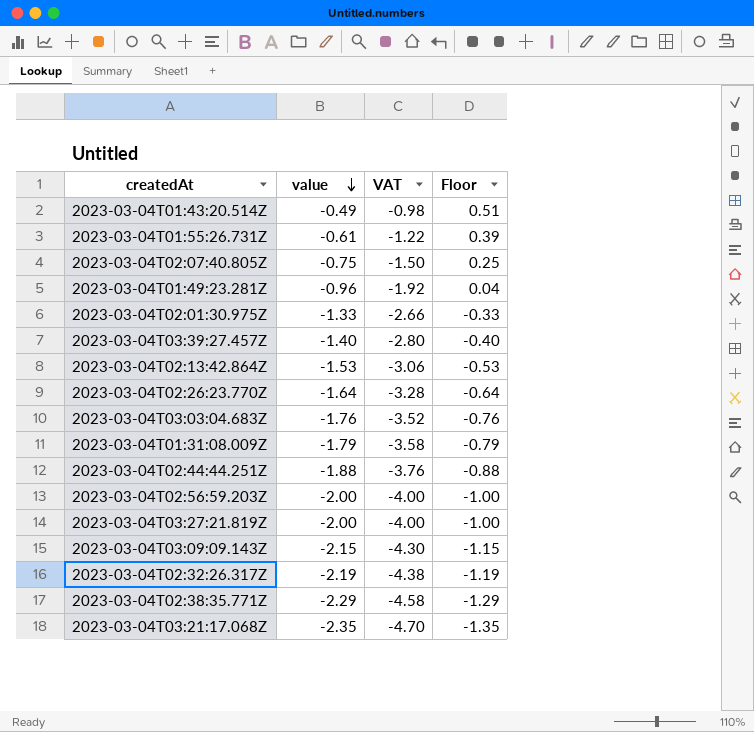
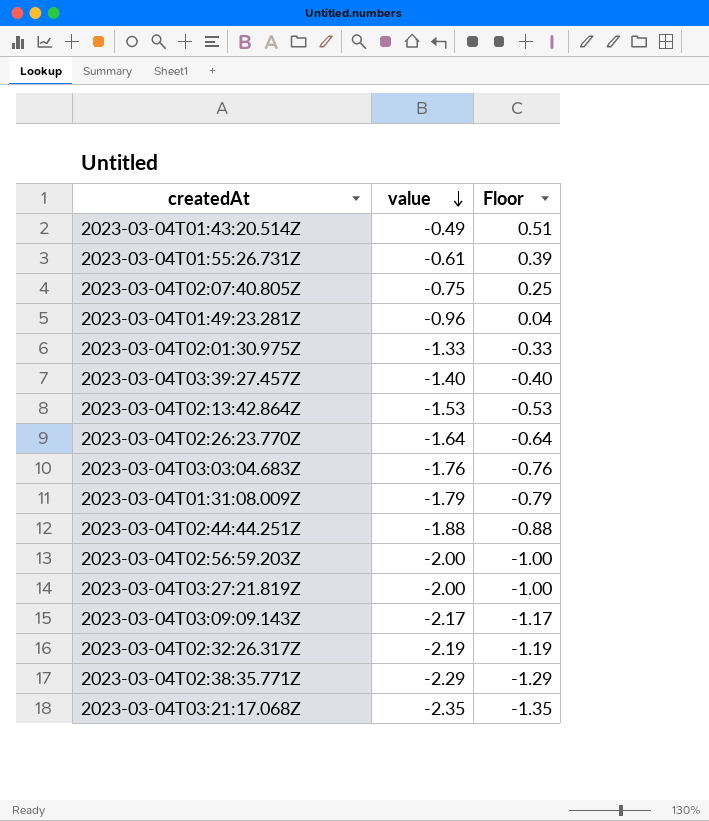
column VAT | formula: [value] * 2 -> none
2023-03-04T03:09:09.143Z | value: -2.15 -> -2.17
2023-03-04T03:09:09.143Z | Floor: -1.15 -> -1.17

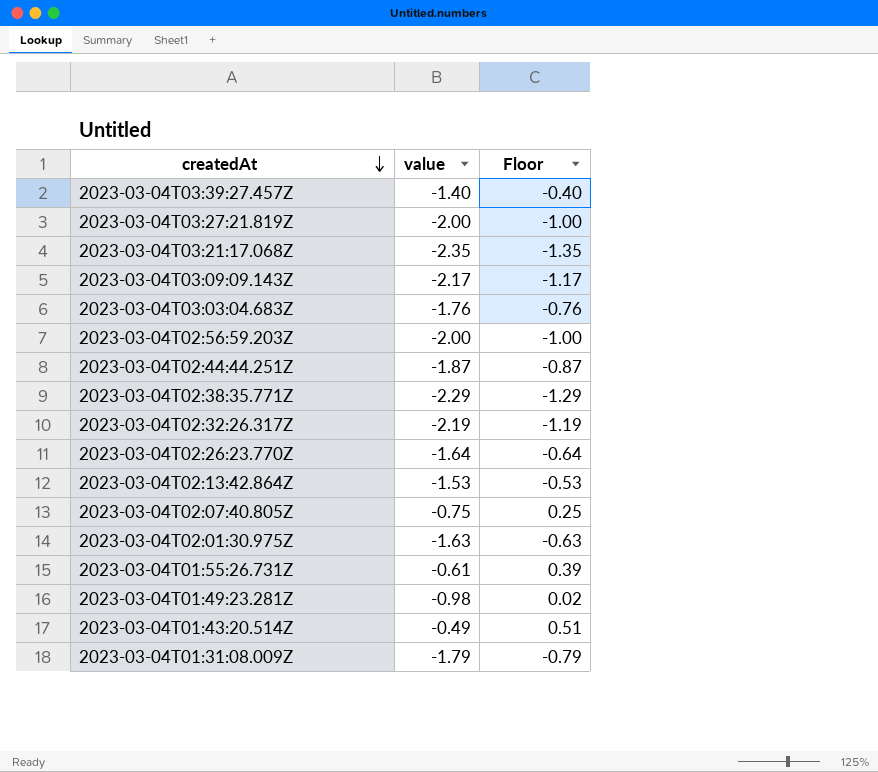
row order: value descending -> createdAt descending
2023-03-04T02:44:44.251Z | value: -1.88 -> -1.87
2023-03-04T02:44:44.251Z | Floor: -0.88 -> -0.87
2023-03-04T02:01:30.975Z | value: -1.33 -> -1.63
2023-03-04T02:01:30.975Z | Floor: -0.33 -> -0.63
2023-03-04T01:49:23.281Z | value: -0.96 -> -0.98
2023-03-04T01:49:23.281Z | Floor: 0.04 -> 0.02

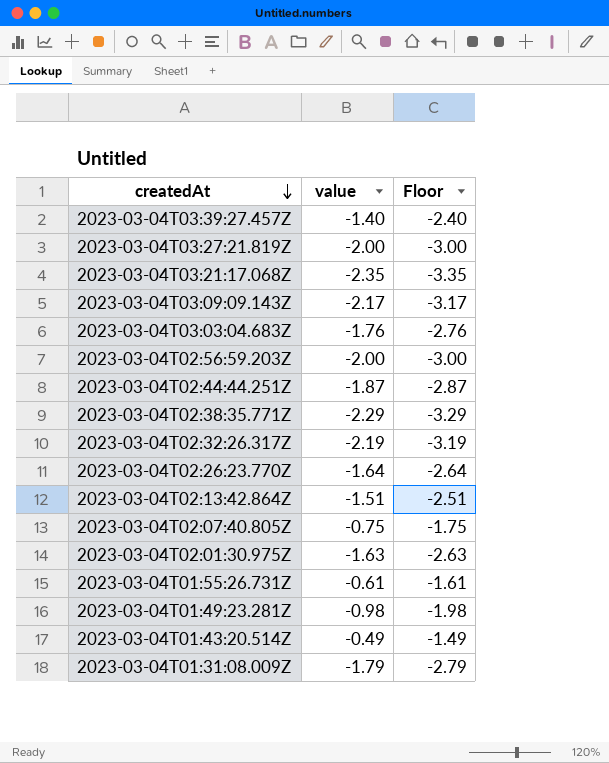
column Floor | formula: [value] + 1 -> [value] - 1
2023-03-04T02:13:42.864Z | value: -1.53 -> -1.51

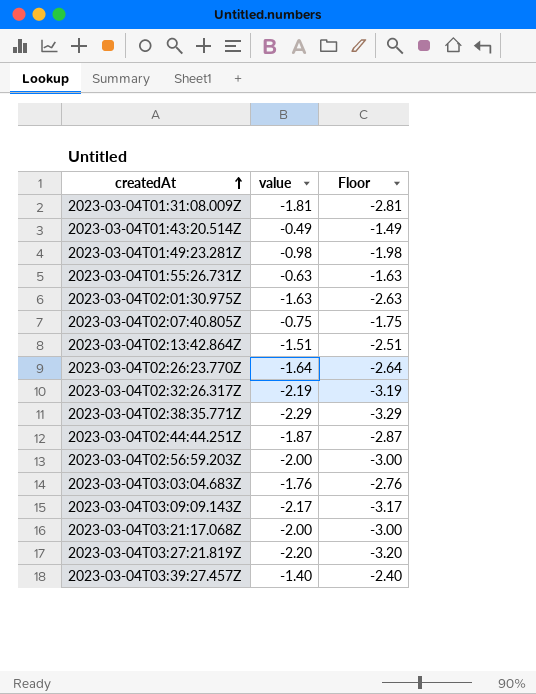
row order: createdAt descending -> createdAt ascending
2023-03-04T01:31:08.009Z | value: -1.79 -> -1.81
2023-03-04T01:31:08.009Z | Floor: -2.79 -> -2.81
2023-03-04T01:55:26.731Z | value: -0.61 -> -0.63
2023-03-04T01:55:26.731Z | Floor: -1.61 -> -1.63
2023-03-04T03:21:17.068Z | value: -2.35 -> -2.00
2023-03-04T03:21:17.068Z | Floor: -3.35 -> -3.00
2023-03-04T03:27:21.819Z | value: -2.00 -> -2.20
2023-03-04T03:27:21.819Z | Floor: -3.00 -> -3.20

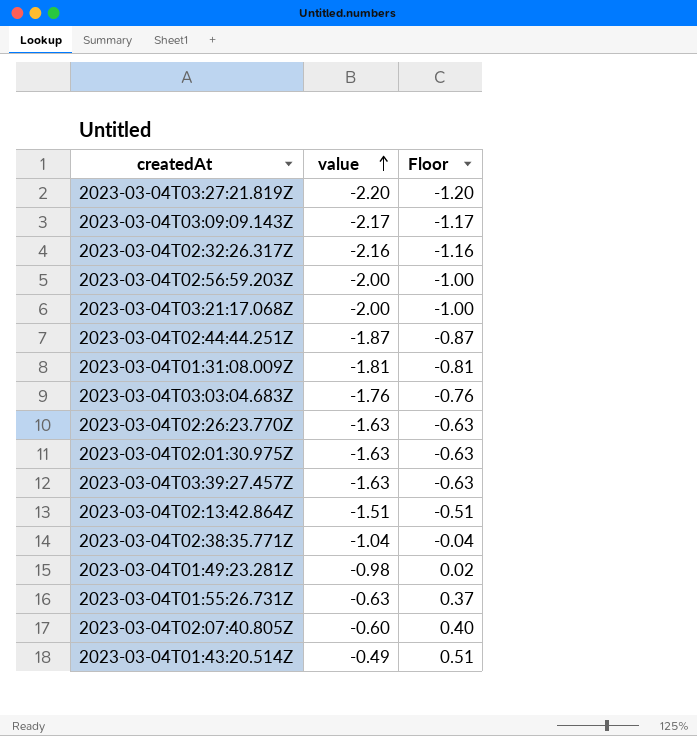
row order: createdAt ascending -> value ascending
column Floor | formula: [value] - 1 -> [value] + 1
2023-03-04T02:32:26.317Z | value: -2.19 -> -2.16
2023-03-04T02:26:23.770Z | value: -1.64 -> -1.63
2023-03-04T03:39:27.457Z | value: -1.40 -> -1.63
2023-03-04T02:38:35.771Z | value: -2.29 -> -1.04
2023-03-04T02:07:40.805Z | value: -0.75 -> -0.60

